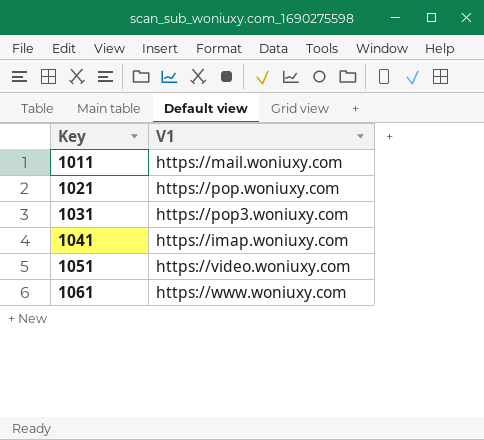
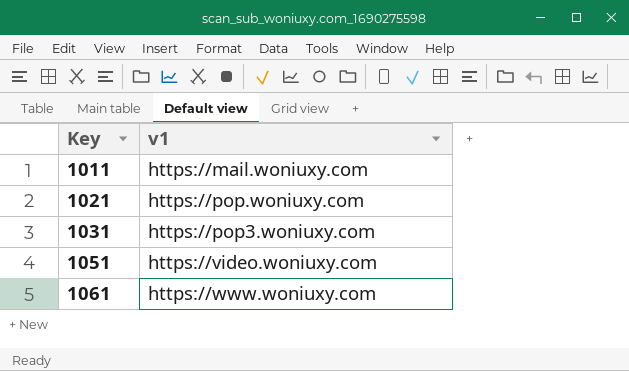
column name: V1 -> v1
row 1041: https://imap.woniuxy.com -> none

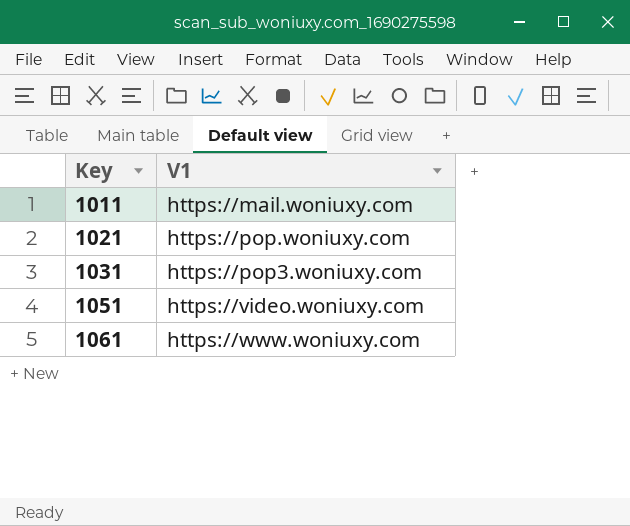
column name: v1 -> V1

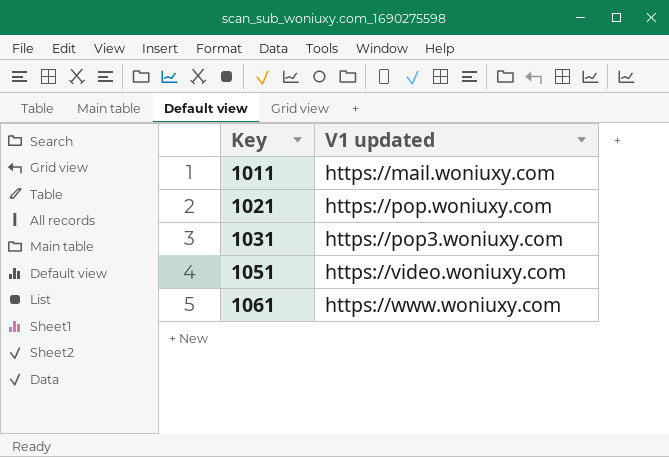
column name: V1 -> V1 updated

